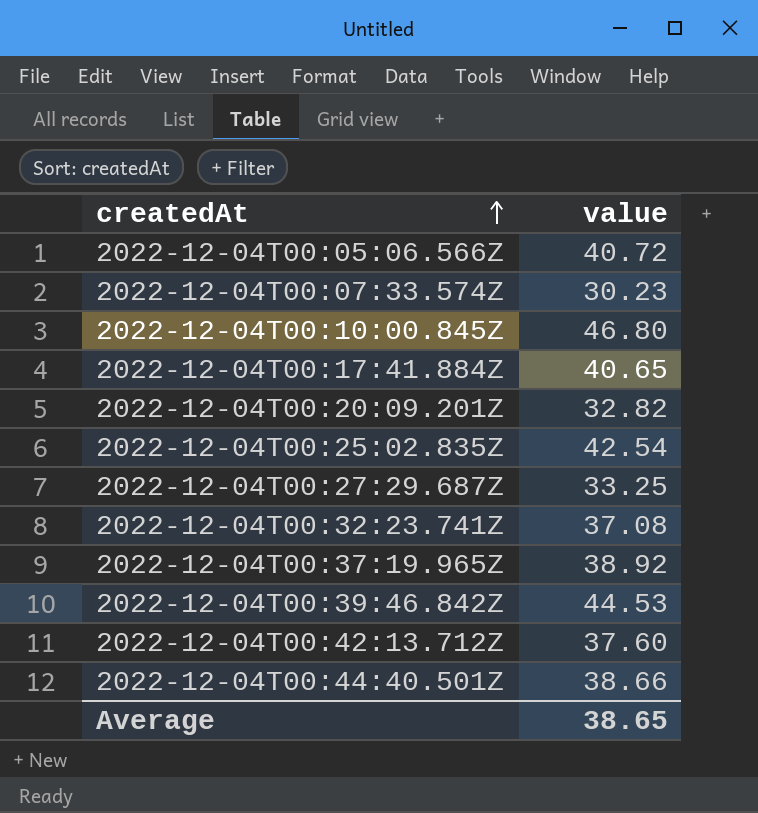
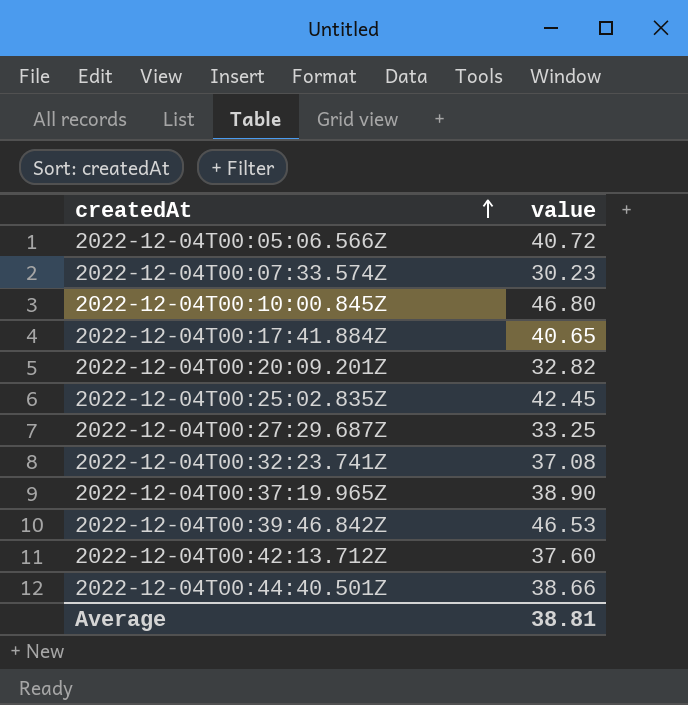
2022-12-04T00:25:02.835Z | value: 42.54 -> 42.45
2022-12-04T00:37:19.965Z | value: 38.92 -> 38.90
2022-12-04T00:39:46.842Z | value: 44.53 -> 46.53
Average | value: 38.65 -> 38.81

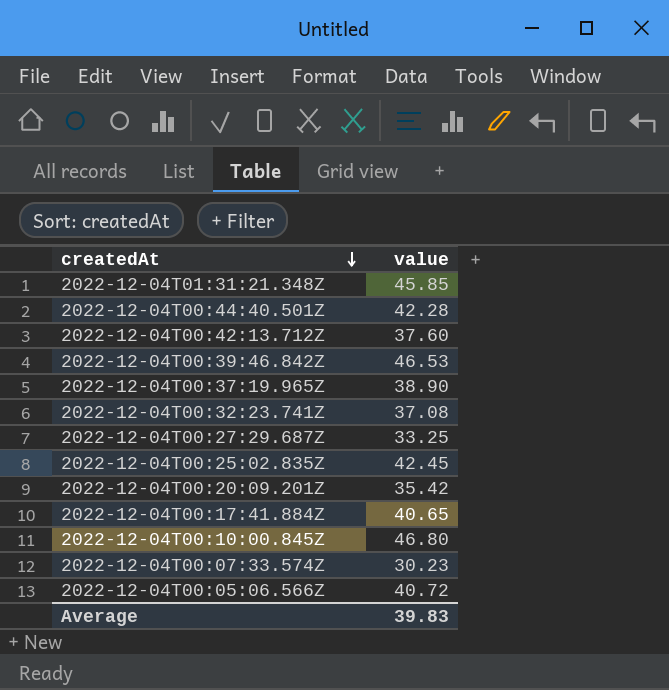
row order: createdAt ascending -> createdAt descending
row 2022-12-04T01:31:21.348Z: none -> 45.85
2022-12-04T00:44:40.501Z | value: 38.66 -> 42.28
2022-12-04T00:20:09.201Z | value: 32.82 -> 35.42
Average | value: 38.81 -> 39.83

